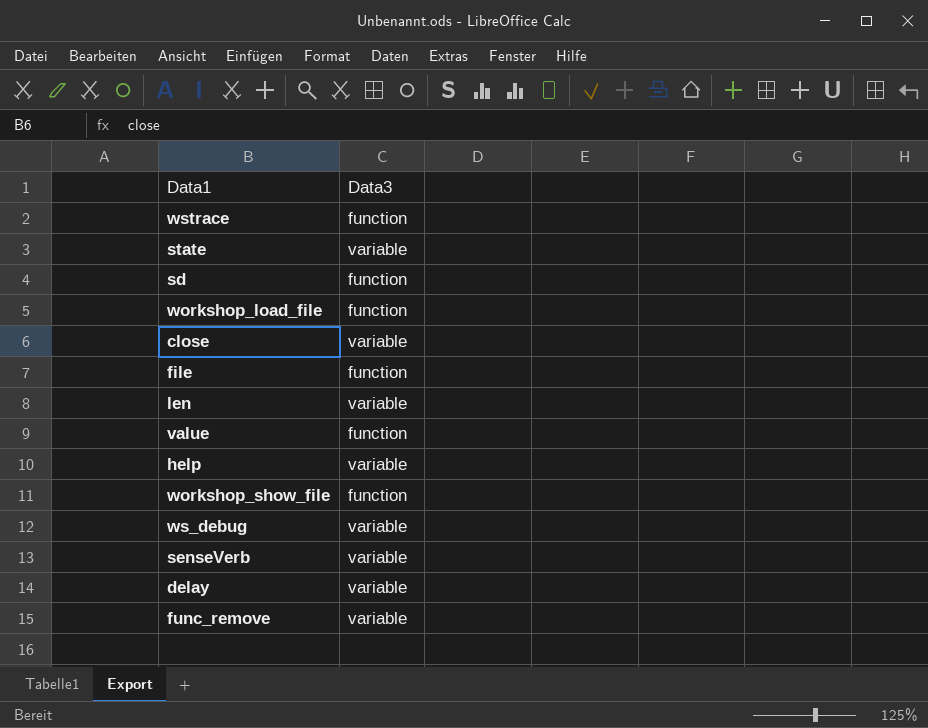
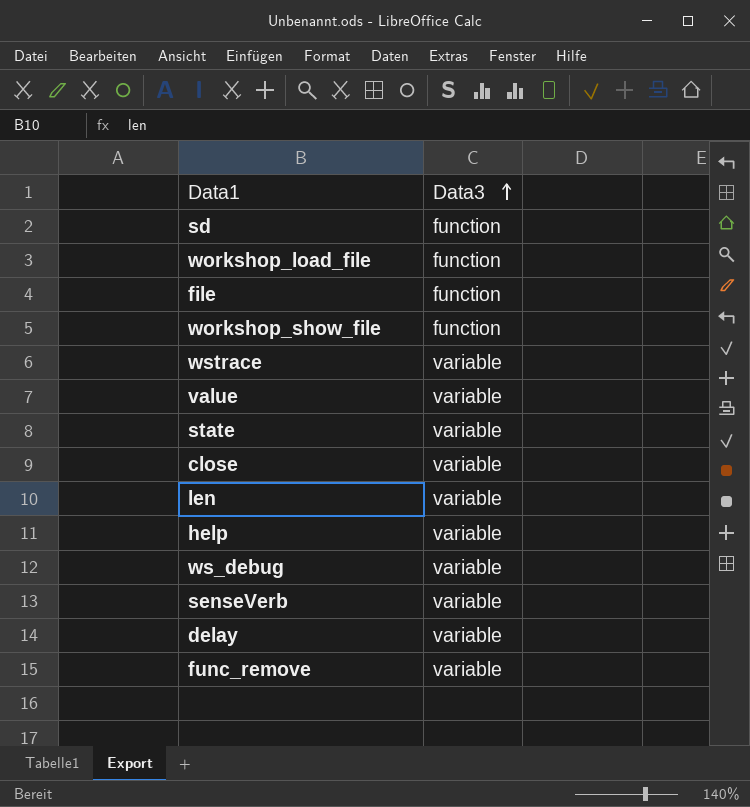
row order: none -> Data3 ascending
wstrace | Data3: function -> variable
value | Data3: function -> variable

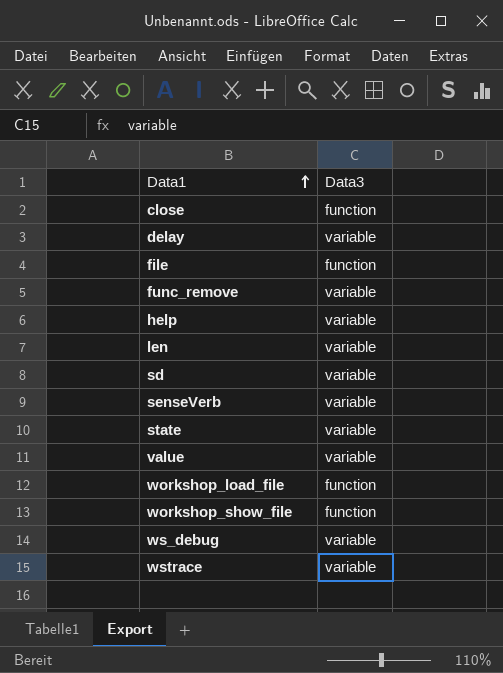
row order: Data3 ascending -> Data1 ascending
close | Data3: variable -> function
sd | Data3: function -> variable

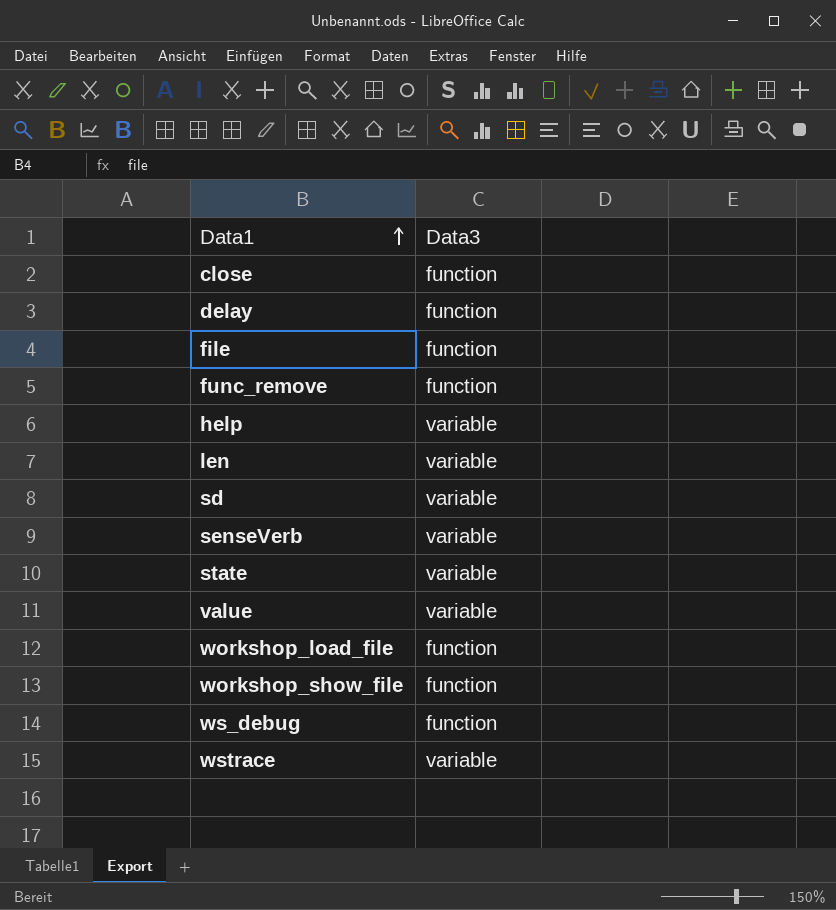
delay | Data3: variable -> function
func_remove | Data3: variable -> function
ws_debug | Data3: variable -> function

